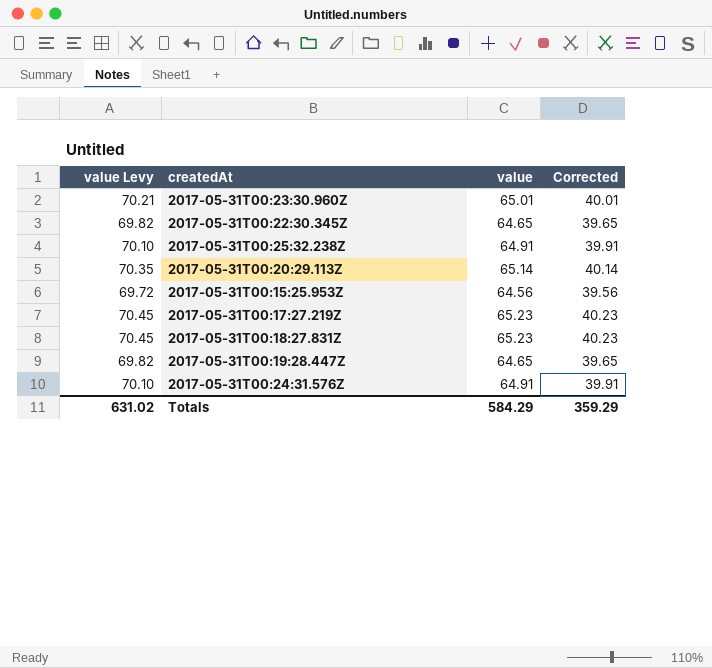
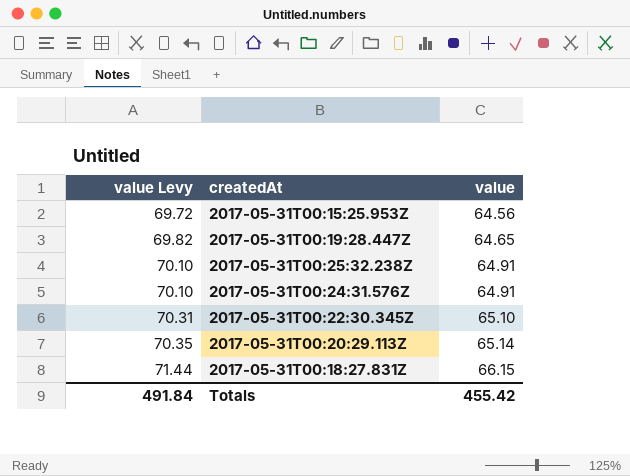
row order: none -> value Levy ascending
column Corrected | formula: [value] - 25 -> none
row 2017-05-31T00:23:30.960Z: 70.21 | 65.01 | 40.01 -> none
row 2017-05-31T00:17:27.219Z: 70.45 | 65.23 | 40.23 -> none
2017-05-31T00:22:30.345Z | value Levy: 69.82 -> 70.31
2017-05-31T00:22:30.345Z | value: 64.65 -> 65.10
2017-05-31T00:18:27.831Z | value Levy: 70.45 -> 71.44
2017-05-31T00:18:27.831Z | value: 65.23 -> 66.15
Totals | value Levy: 631.02 -> 491.84
Totals | value: 584.29 -> 455.42

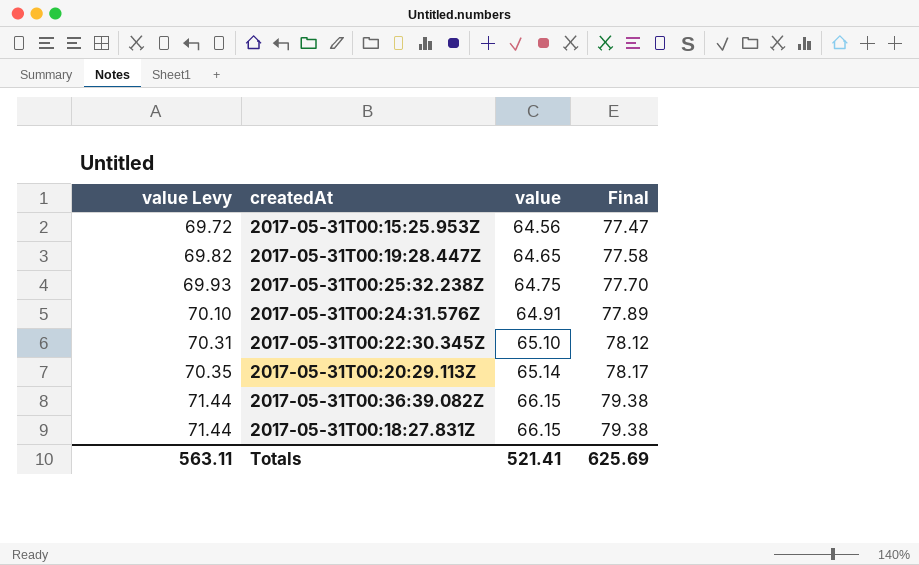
column Final | formula: none -> [value] * 1.2
2017-05-31T00:25:32.238Z | value Levy: 70.10 -> 69.93
2017-05-31T00:25:32.238Z | value: 64.91 -> 64.75
row 2017-05-31T00:36:39.082Z: none -> 71.44 | 66.15 | 79.38
Totals | value Levy: 491.84 -> 563.11
Totals | value: 455.42 -> 521.41

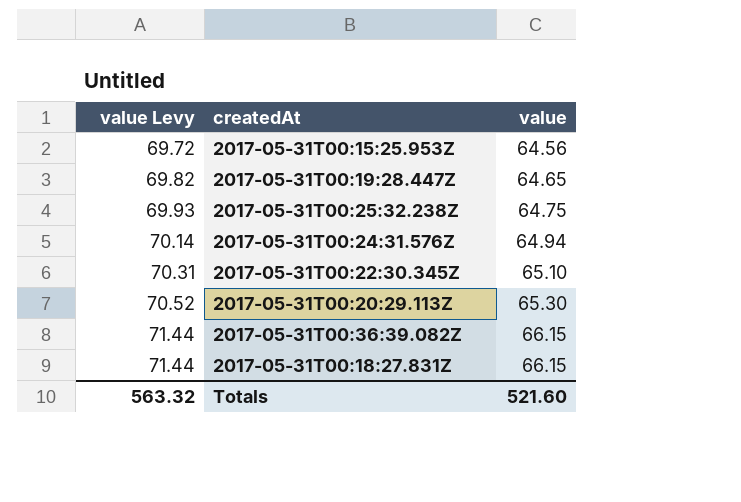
column Final | formula: [value] * 1.2 -> none
2017-05-31T00:24:31.576Z | value Levy: 70.10 -> 70.14
2017-05-31T00:24:31.576Z | value: 64.91 -> 64.94
2017-05-31T00:20:29.113Z | value Levy: 70.35 -> 70.52
2017-05-31T00:20:29.113Z | value: 65.14 -> 65.30
Totals | value Levy: 563.11 -> 563.32
Totals | value: 521.41 -> 521.60

